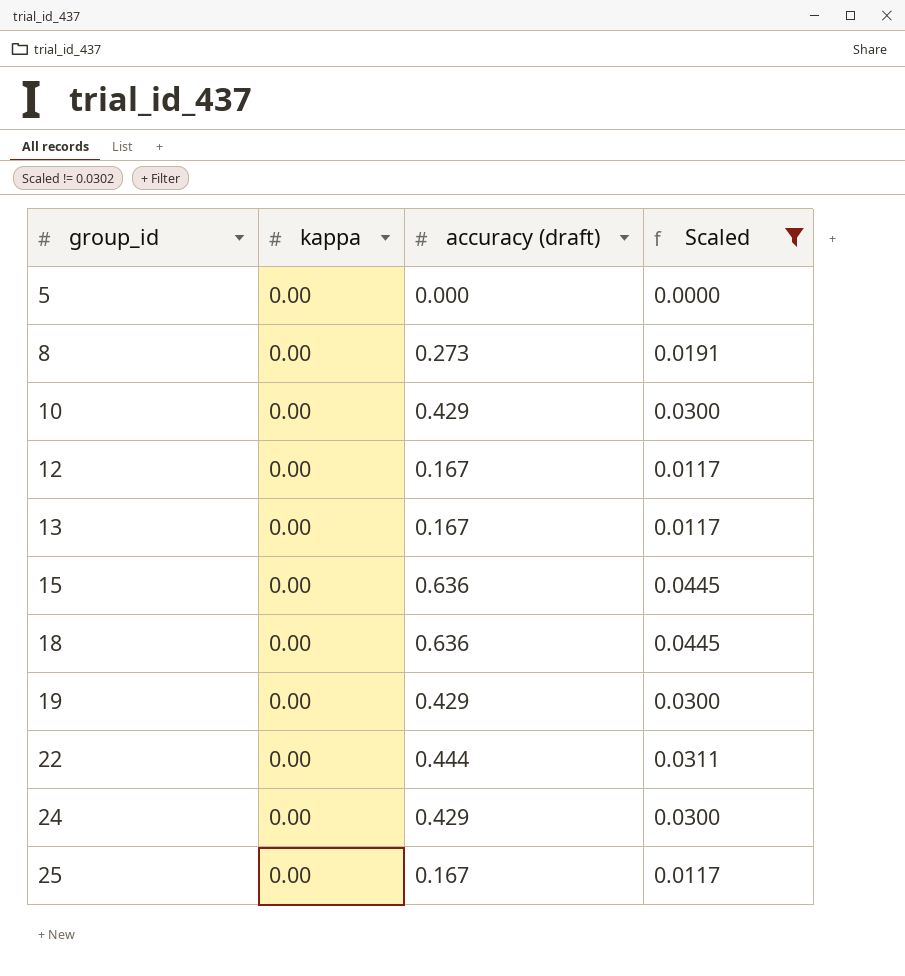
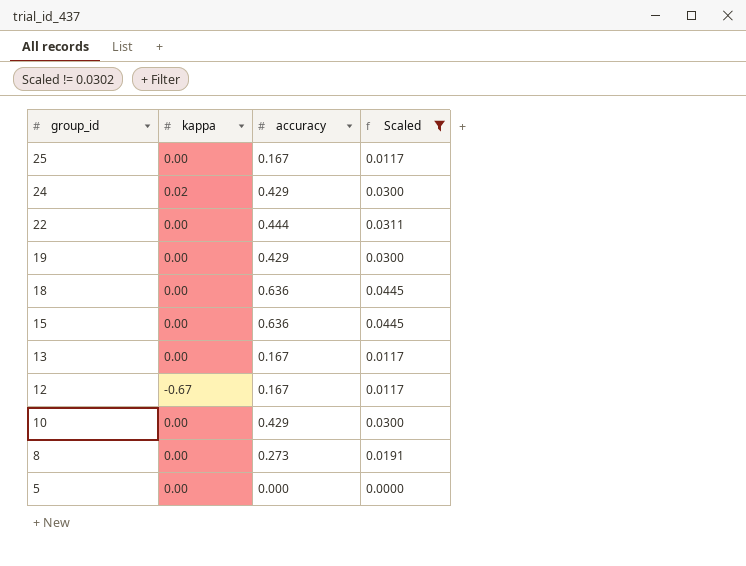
row order: group_id ascending -> group_id descending
column name: accuracy (draft) -> accuracy
24 | kappa: 0.00 -> 0.02
12 | kappa: 0.00 -> -0.67

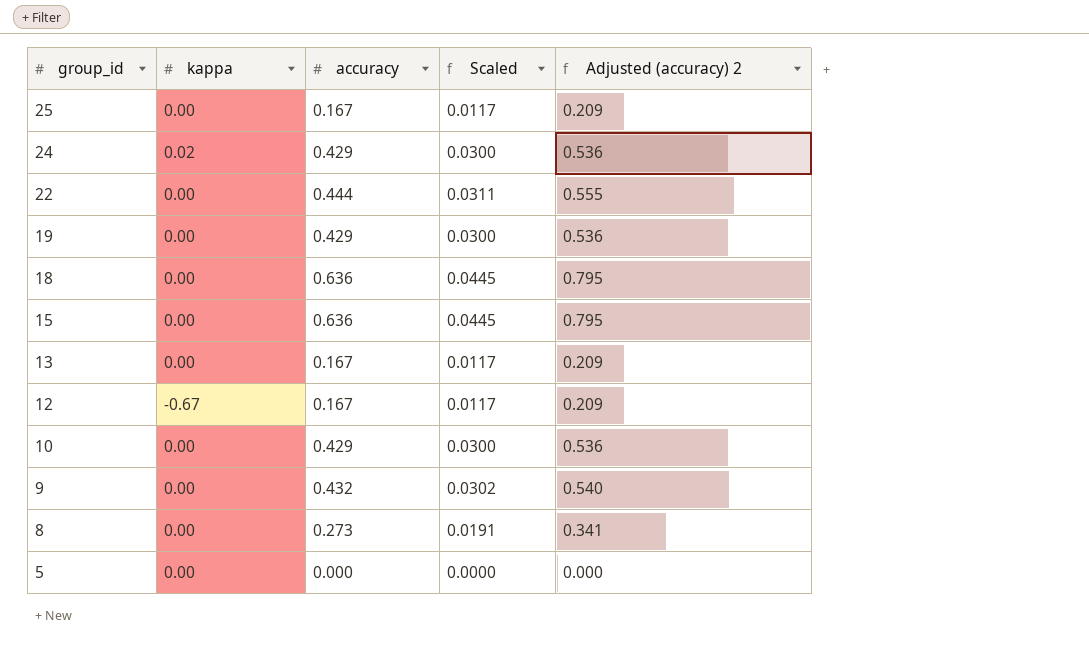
filter: Scaled != 0.0302 -> none
column Adjusted (accuracy) 2 | formula: none -> [accuracy] * 1.25

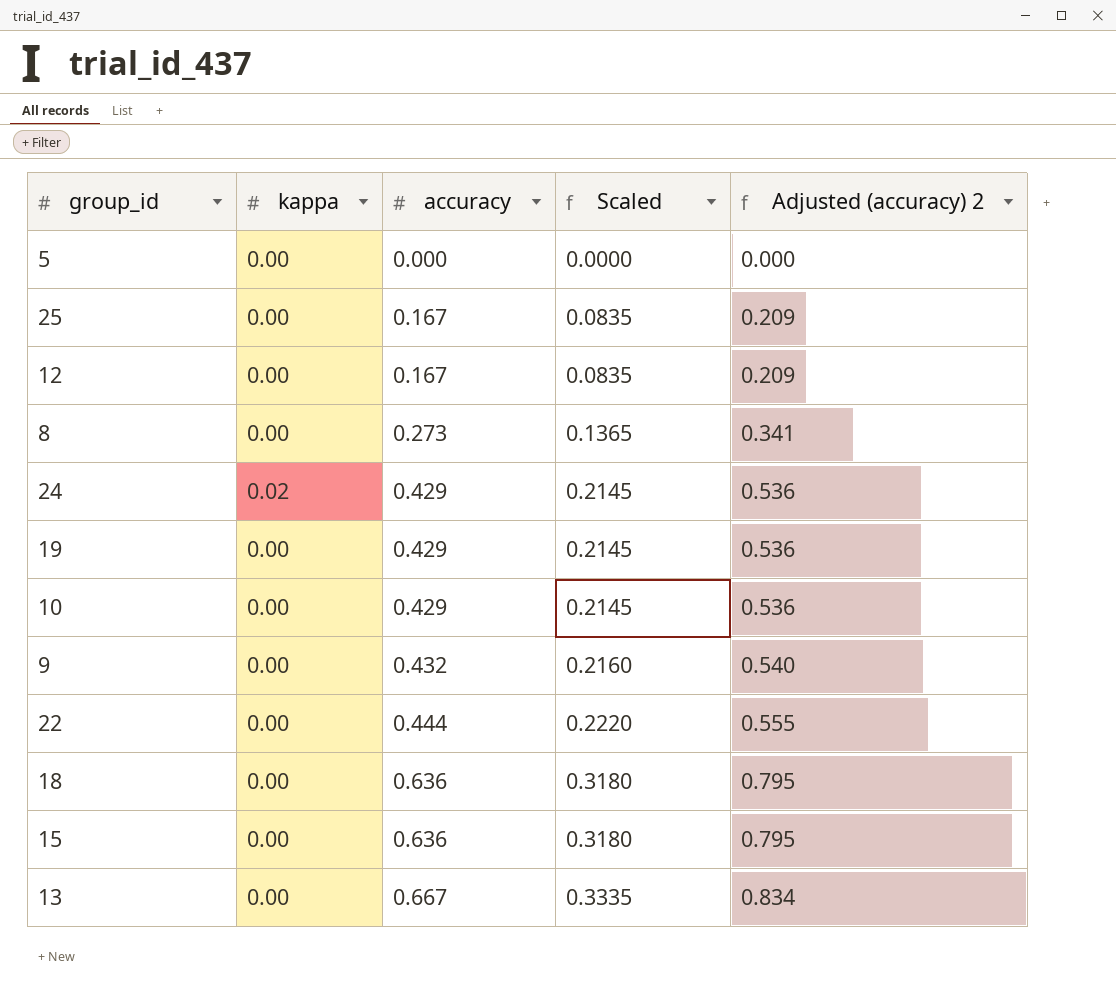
row order: group_id descending -> accuracy ascending
column Scaled | formula: [accuracy] * 0.07 -> [accuracy] * 0.5
12 | kappa: -0.67 -> 0.00
13 | accuracy: 0.167 -> 0.667
13 | Adjusted (accuracy) 2: 0.209 -> 0.834

